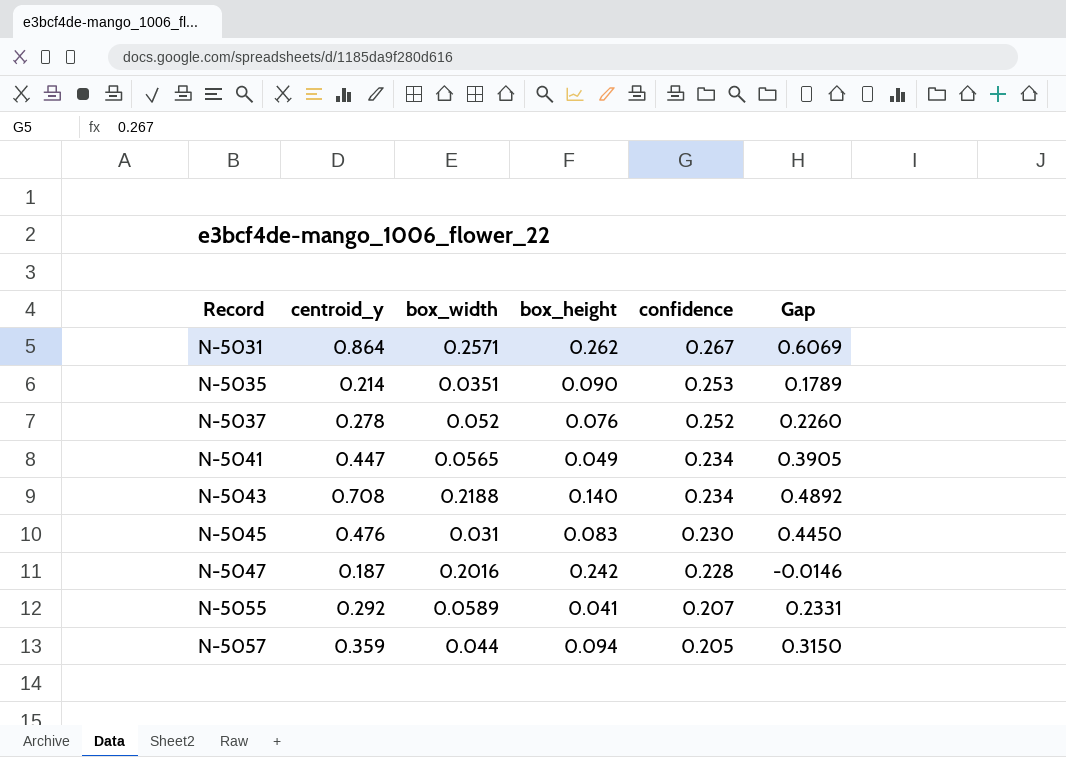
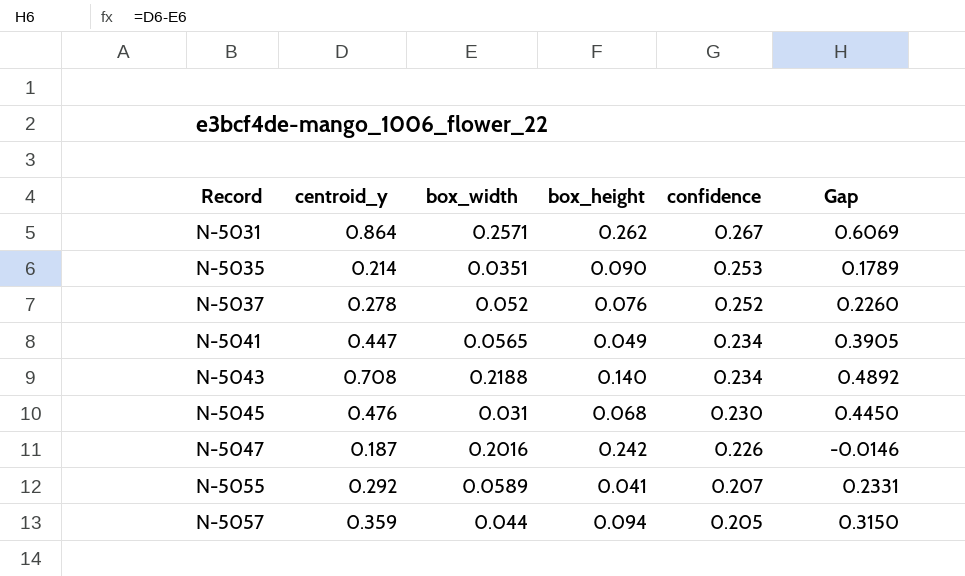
N-5045 | box_height: 0.083 -> 0.068
N-5047 | confidence: 0.228 -> 0.226

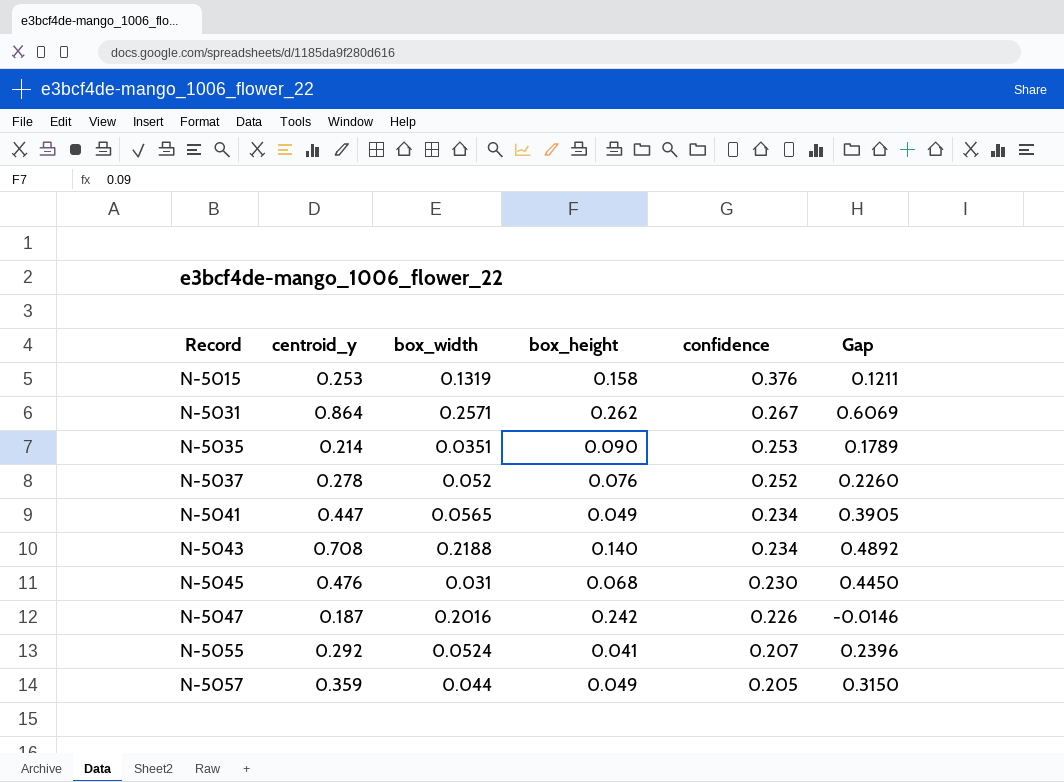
row N-5015: none -> 0.253 | 0.1319 | 0.158 | 0.376 | 0.1211
N-5055 | box_width: 0.0589 -> 0.0524
N-5055 | Gap: 0.2331 -> 0.2396
N-5057 | box_height: 0.094 -> 0.049

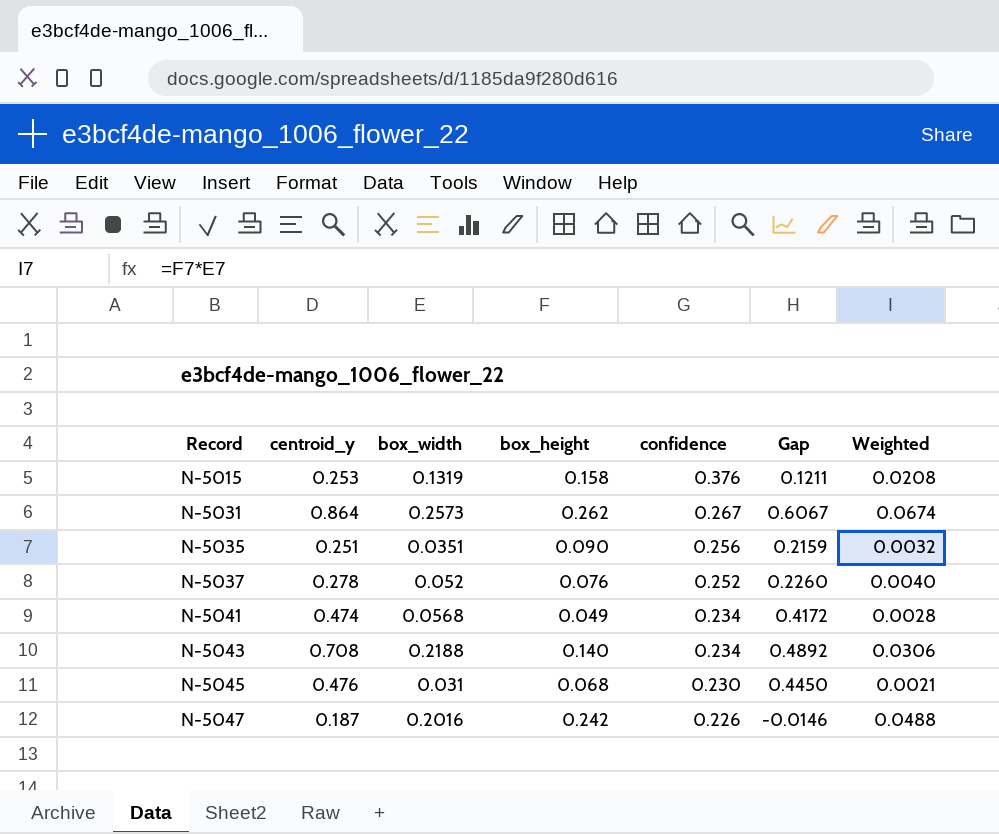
column Weighted | formula: none -> [box_width] * [box_height]
row N-5055: 0.292 | 0.0524 | 0.041 | 0.207 | 0.2396 -> none
row N-5057: 0.359 | 0.044 | 0.049 | 0.205 | 0.3150 -> none
N-5031 | box_width: 0.2571 -> 0.2573
N-5031 | Gap: 0.6069 -> 0.6067
N-5035 | centroid_y: 0.214 -> 0.251
N-5035 | confidence: 0.253 -> 0.256
N-5035 | Gap: 0.1789 -> 0.2159
N-5041 | centroid_y: 0.447 -> 0.474
N-5041 | box_width: 0.0565 -> 0.0568
N-5041 | Gap: 0.3905 -> 0.4172

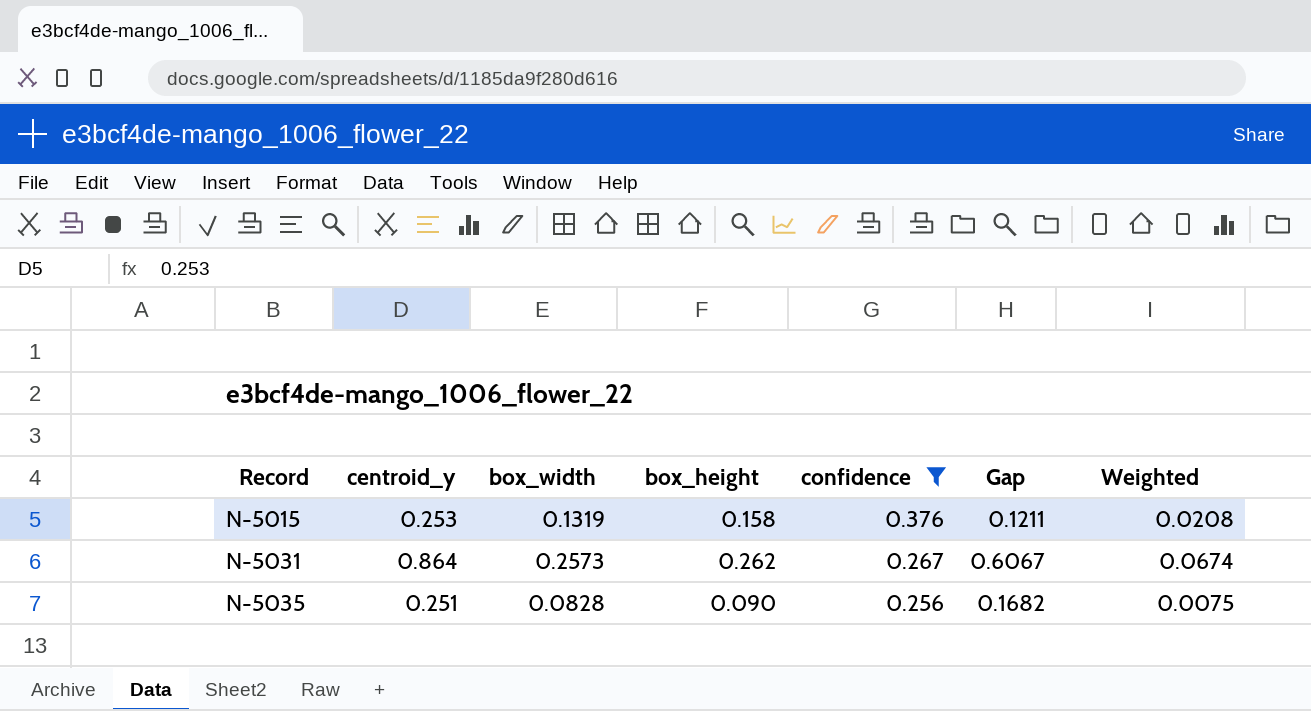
filter: none -> confidence >= 0.256
N-5035 | box_width: 0.0351 -> 0.0828
N-5035 | Gap: 0.2159 -> 0.1682
N-5035 | Weighted: 0.0032 -> 0.0075

